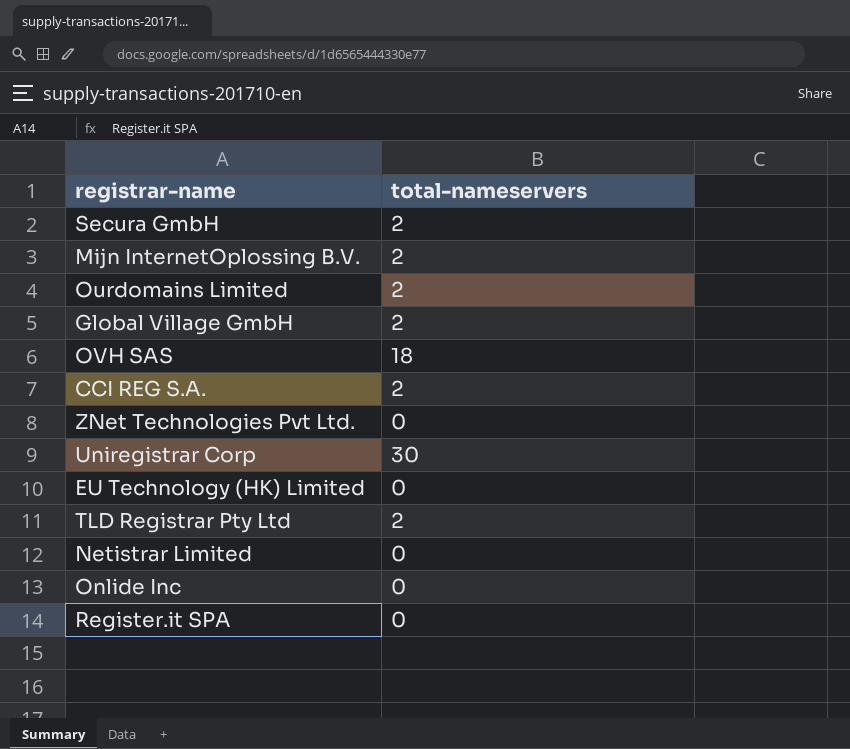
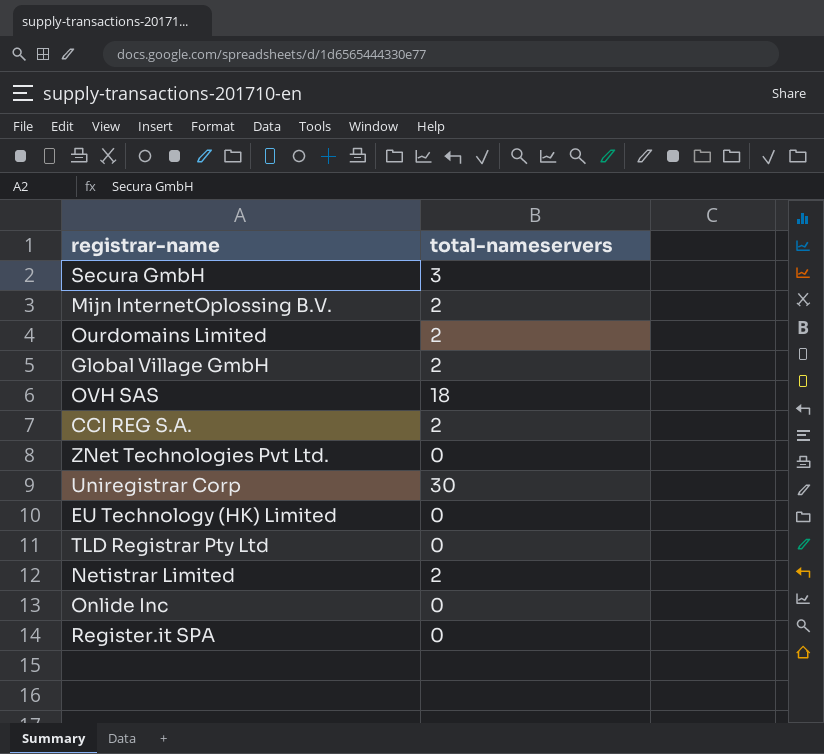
Secura GmbH | total-nameservers: 2 -> 3
TLD Registrar Pty Ltd | total-nameservers: 2 -> 0
Netistrar Limited | total-nameservers: 0 -> 2

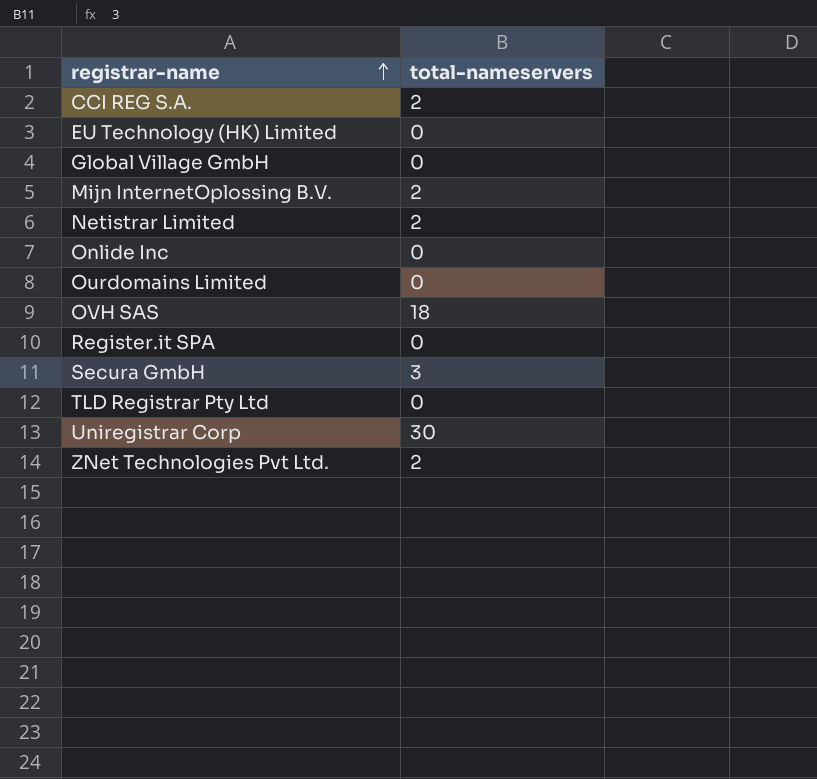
row order: none -> registrar-name ascending
Global Village GmbH | total-nameservers: 2 -> 0
Ourdomains Limited | total-nameservers: 2 -> 0
ZNet Technologies Pvt Ltd. | total-nameservers: 0 -> 2

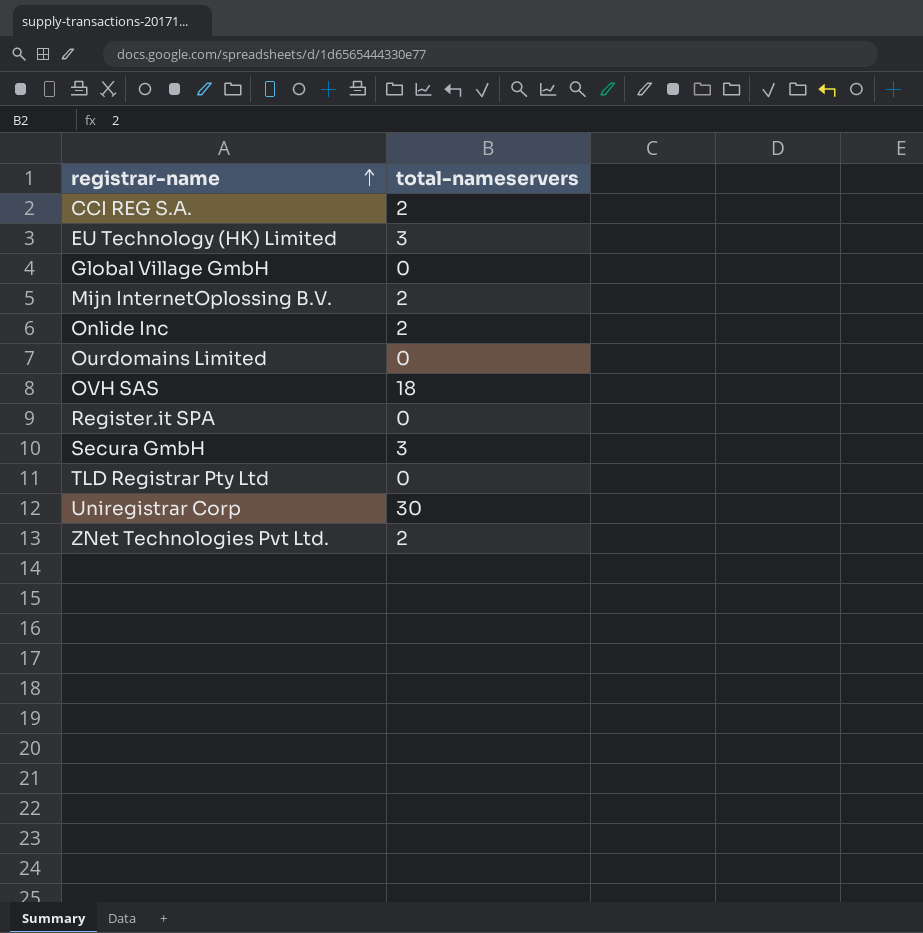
row Netistrar Limited: 2 -> none
EU Technology (HK) Limited | total-nameservers: 0 -> 3
Onlide Inc | total-nameservers: 0 -> 2

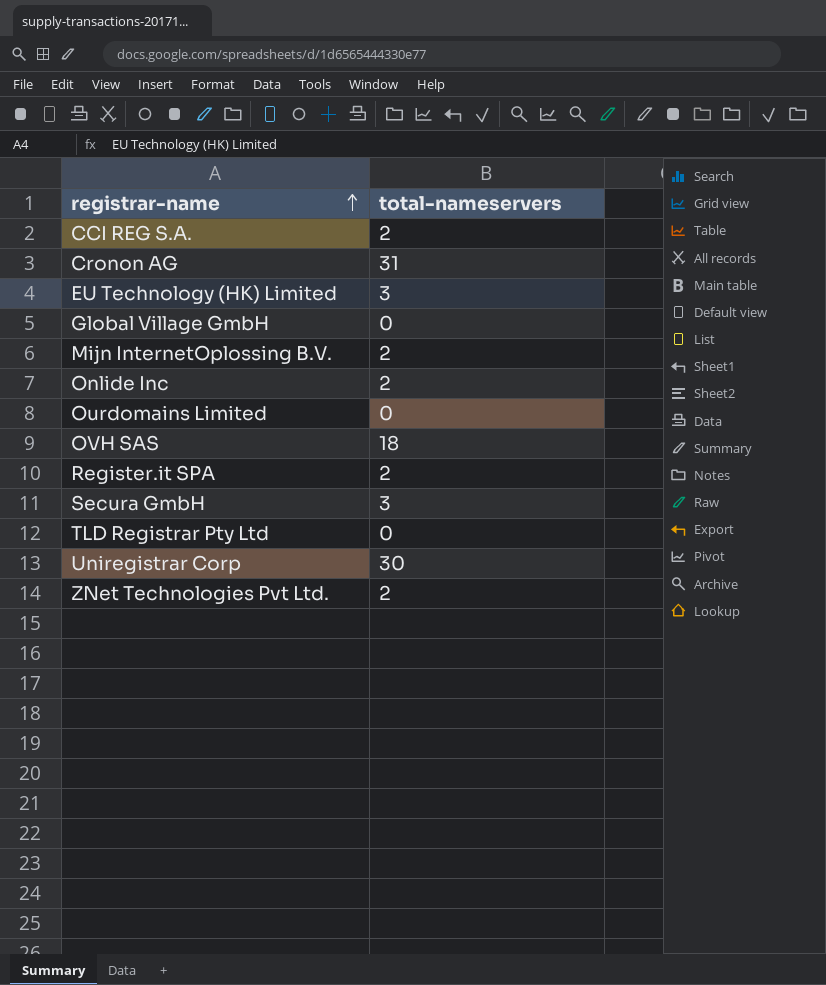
row Cronon AG: none -> 31
Register.it SPA | total-nameservers: 0 -> 2

